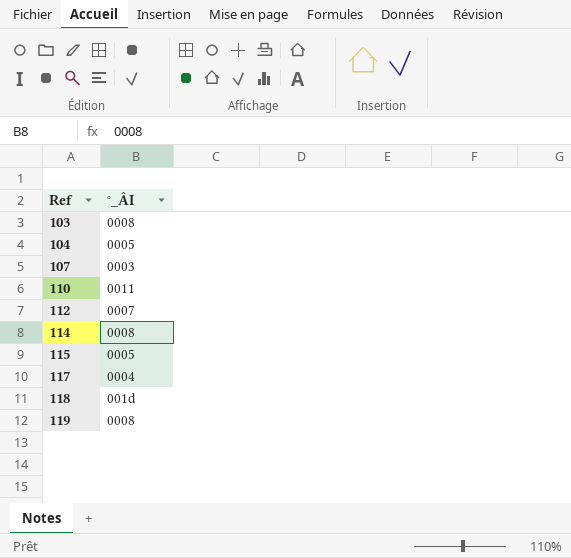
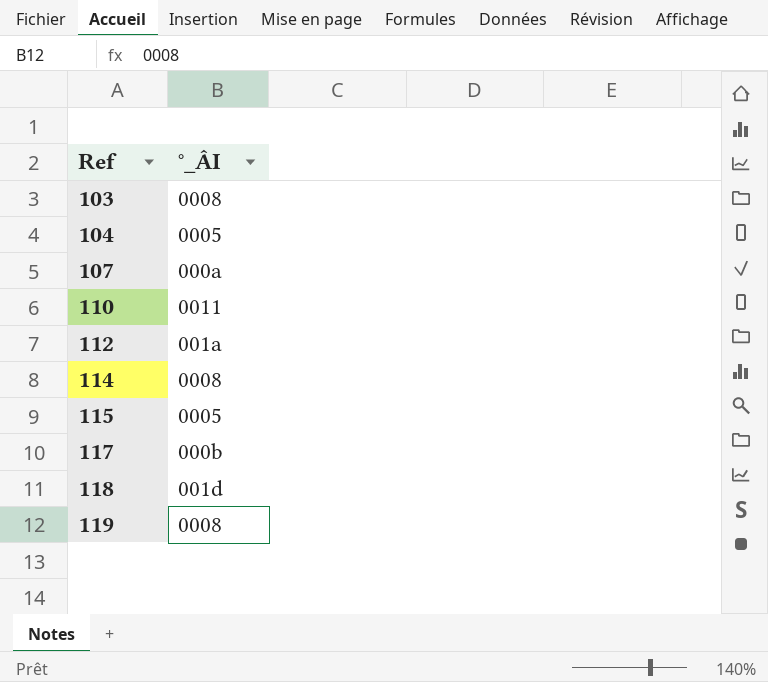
107 | °_ÂI: 0003 -> 000a
112 | °_ÂI: 0007 -> 001a
117 | °_ÂI: 0004 -> 000b

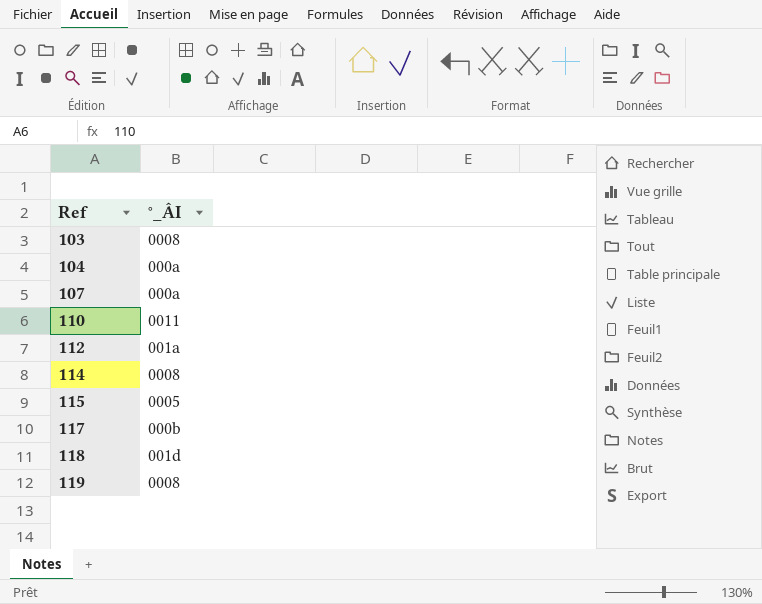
104 | °_ÂI: 0005 -> 000a

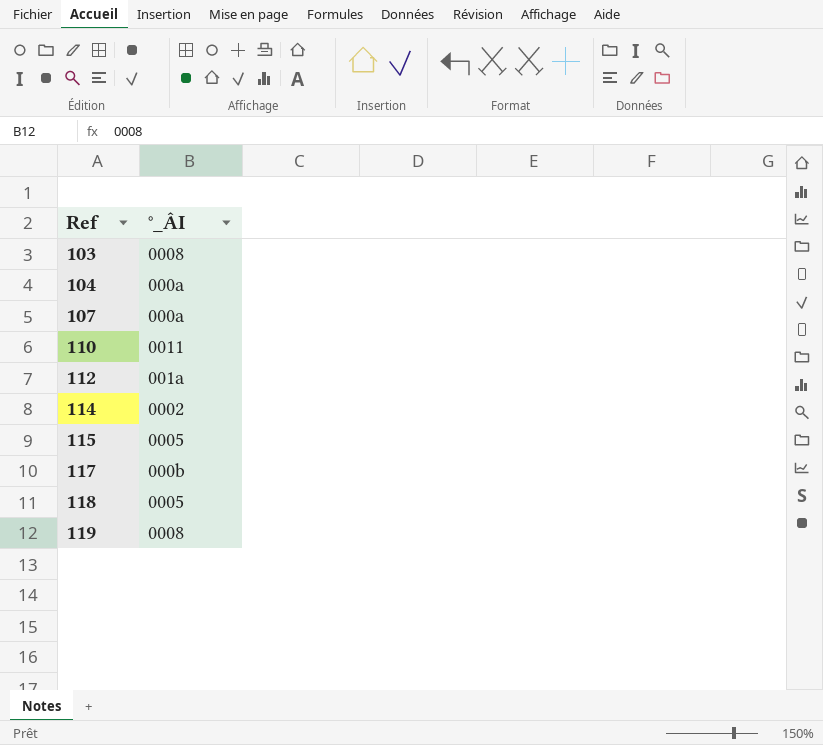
114 | °_ÂI: 0008 -> 0002
118 | °_ÂI: 001d -> 0005

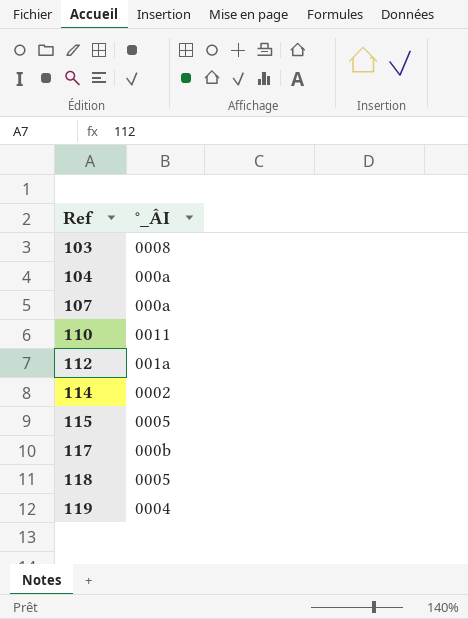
119 | °_ÂI: 0008 -> 0004

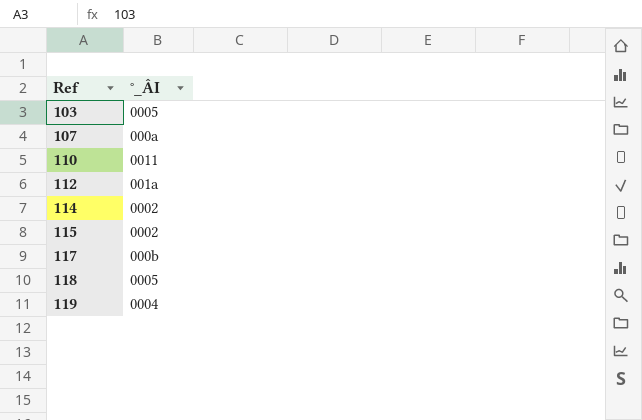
row 104: 000a -> none
103 | °_ÂI: 0008 -> 0005
115 | °_ÂI: 0005 -> 0002

